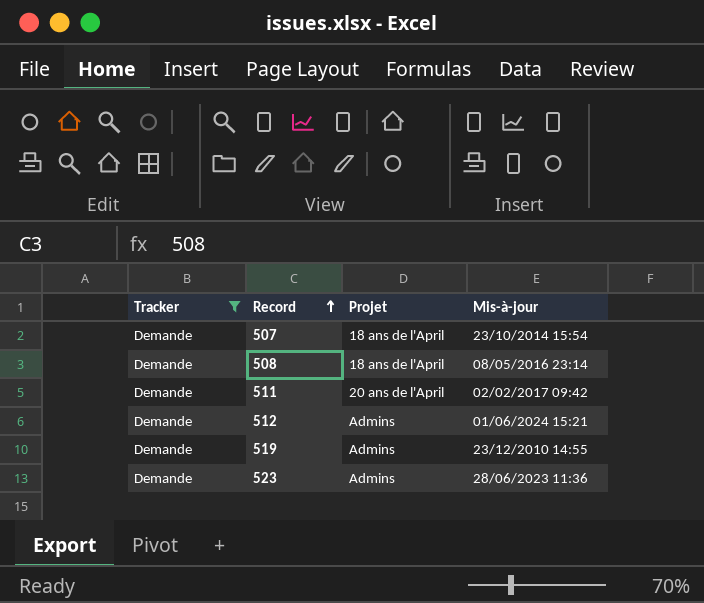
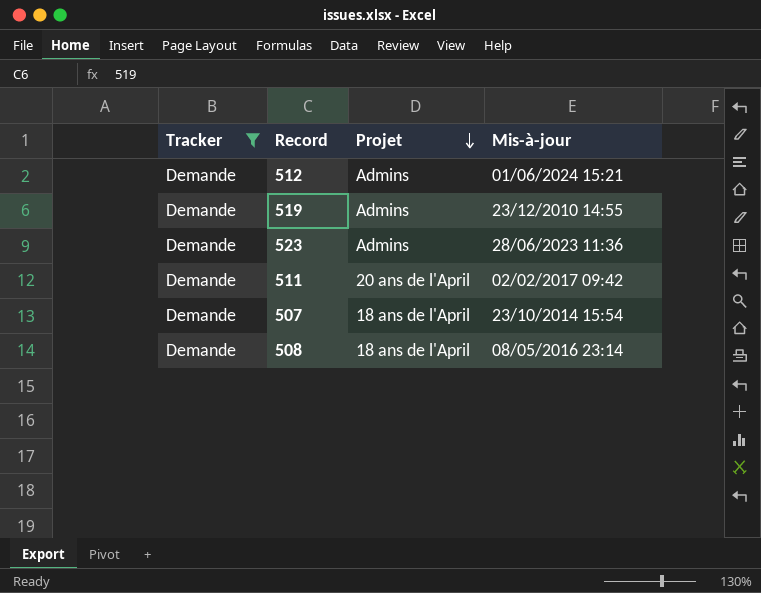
row order: Record ascending -> Projet descending

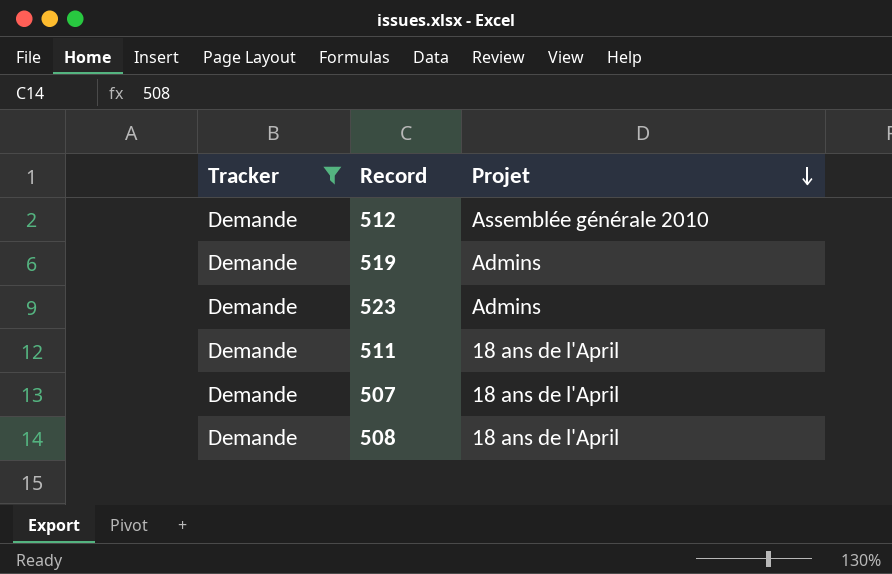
column Mis-à-jour | position: 4 -> none
512 | Projet: Admins -> Assemblée générale 2010
511 | Projet: 20 ans de l'April -> 18 ans de l'April

